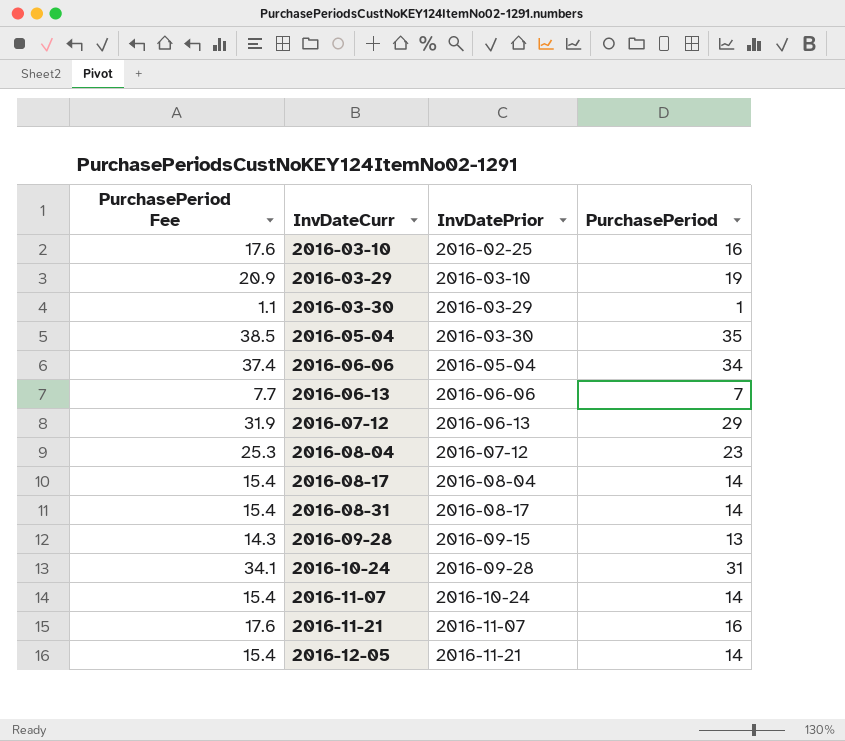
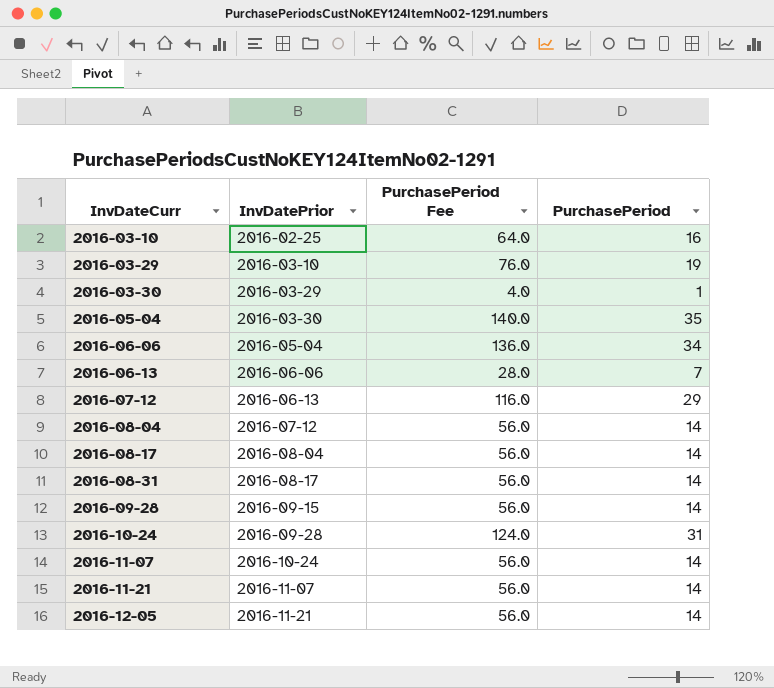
column PurchasePeriod Fee | formula: [PurchasePeriod] * 1.1 -> [PurchasePeriod] * 4
column PurchasePeriod Fee | position: 1 -> 3
2016-08-04 | PurchasePeriod: 23 -> 14
2016-09-28 | PurchasePeriod: 13 -> 14
2016-11-21 | PurchasePeriod: 16 -> 14

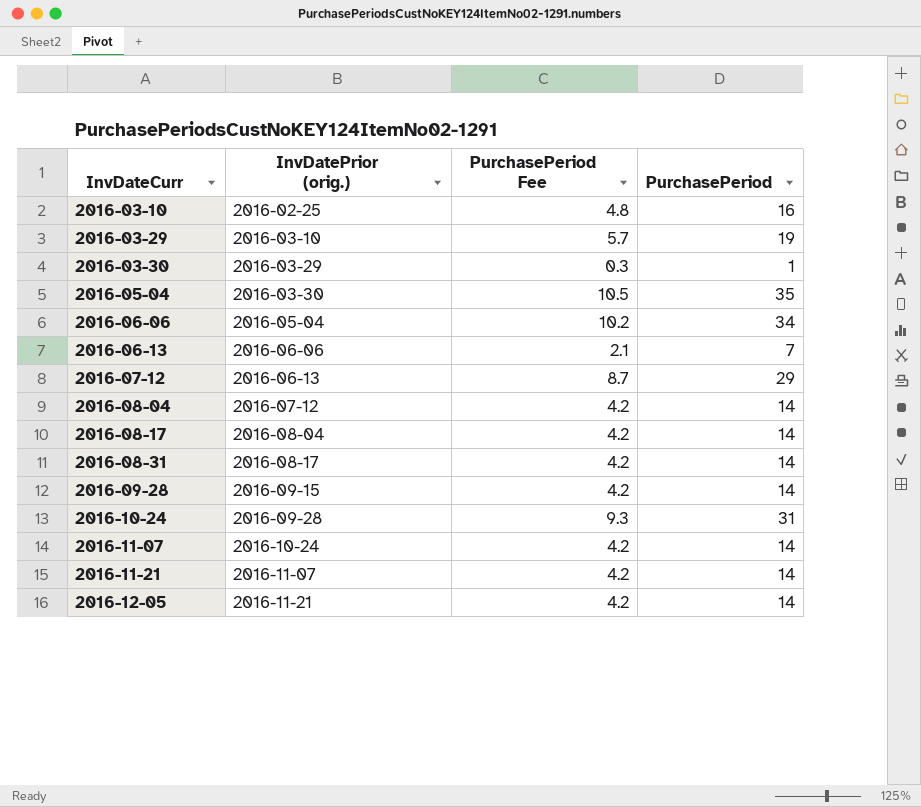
column name: InvDatePrior -> InvDatePrior (orig.)
column PurchasePeriod Fee | formula: [PurchasePeriod] * 4 -> [PurchasePeriod] * 0.3

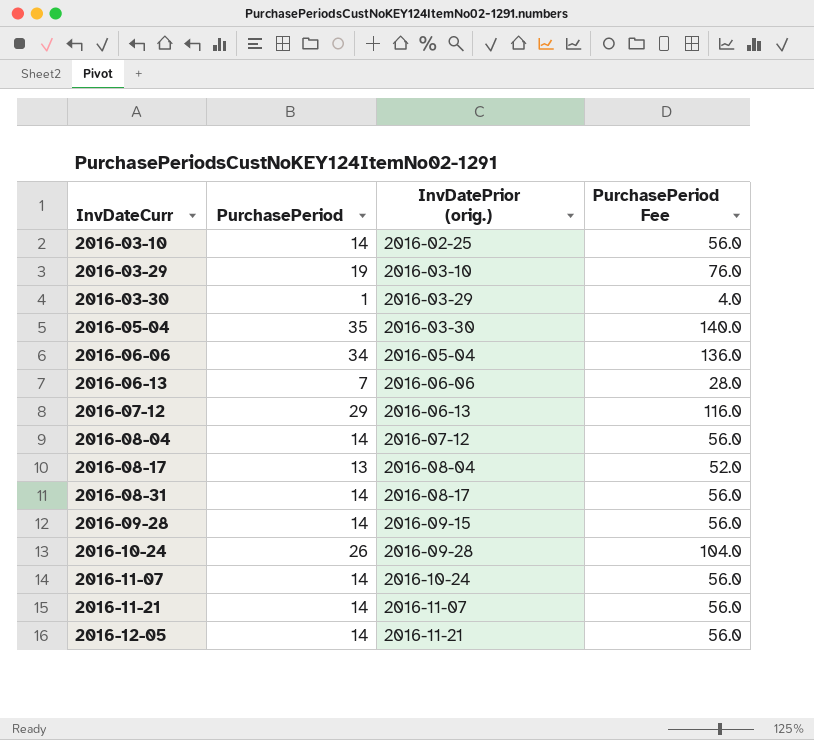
column PurchasePeriod | position: 4 -> 2
column PurchasePeriod Fee | formula: [PurchasePeriod] * 0.3 -> [PurchasePeriod] * 4
2016-03-10 | PurchasePeriod: 16 -> 14
2016-08-17 | PurchasePeriod: 14 -> 13
2016-10-24 | PurchasePeriod: 31 -> 26

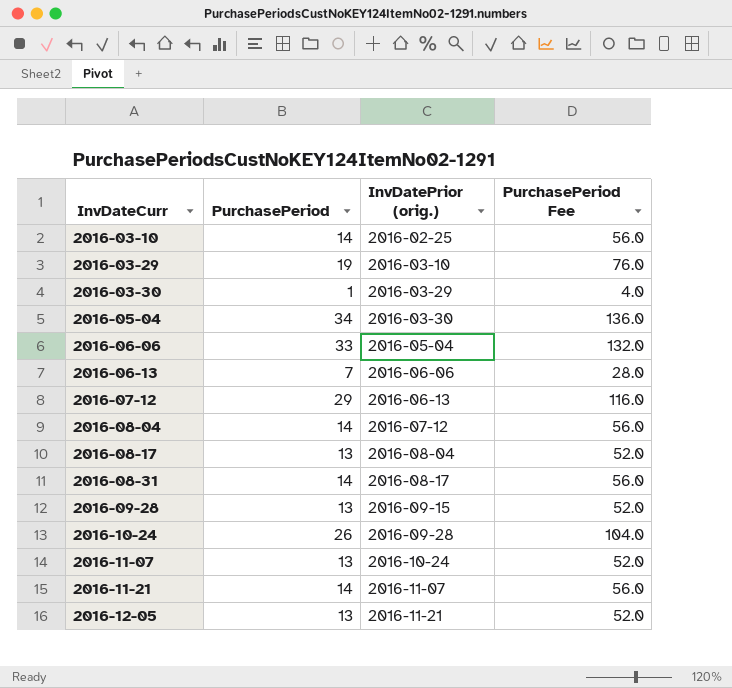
2016-05-04 | PurchasePeriod: 35 -> 34
2016-05-04 | PurchasePeriod Fee: 140.0 -> 136.0
2016-06-06 | PurchasePeriod: 34 -> 33
2016-06-06 | PurchasePeriod Fee: 136.0 -> 132.0
2016-09-28 | PurchasePeriod: 14 -> 13
2016-09-28 | PurchasePeriod Fee: 56.0 -> 52.0
2016-11-07 | PurchasePeriod: 14 -> 13
2016-11-07 | PurchasePeriod Fee: 56.0 -> 52.0
2016-12-05 | PurchasePeriod: 14 -> 13
2016-12-05 | PurchasePeriod Fee: 56.0 -> 52.0

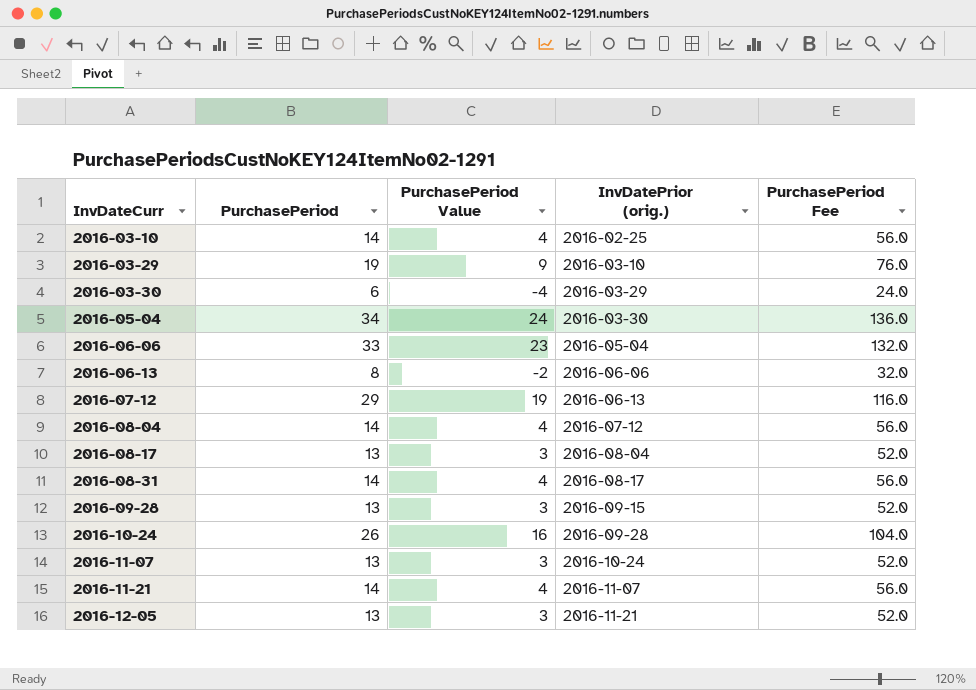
column PurchasePeriod Value | formula: none -> [PurchasePeriod] - 10
2016-03-30 | PurchasePeriod: 1 -> 6
2016-03-30 | PurchasePeriod Fee: 4.0 -> 24.0
2016-06-13 | PurchasePeriod: 7 -> 8
2016-06-13 | PurchasePeriod Fee: 28.0 -> 32.0

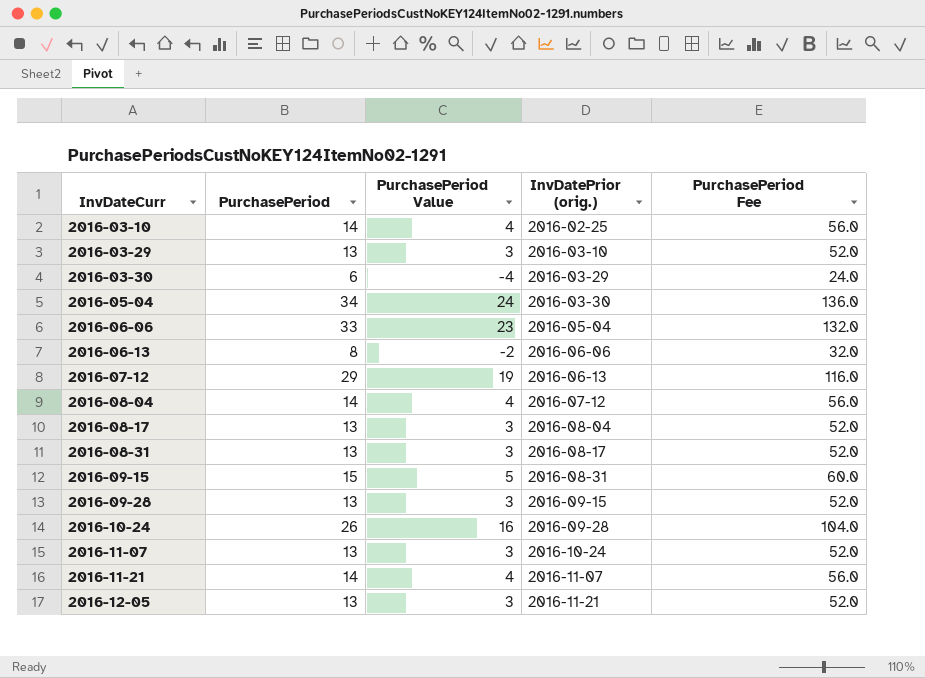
2016-03-29 | PurchasePeriod: 19 -> 13
2016-03-29 | PurchasePeriod Value: 9 -> 3
2016-03-29 | PurchasePeriod Fee: 76.0 -> 52.0
2016-08-31 | PurchasePeriod: 14 -> 13
2016-08-31 | PurchasePeriod Value: 4 -> 3
2016-08-31 | PurchasePeriod Fee: 56.0 -> 52.0
row 2016-09-15: none -> 15 | 5 | 2016-08-31 | 60.0

